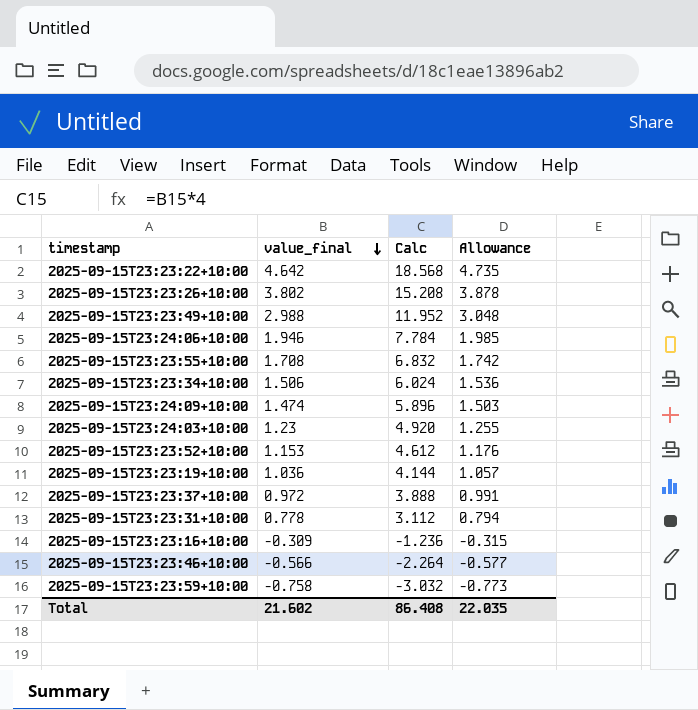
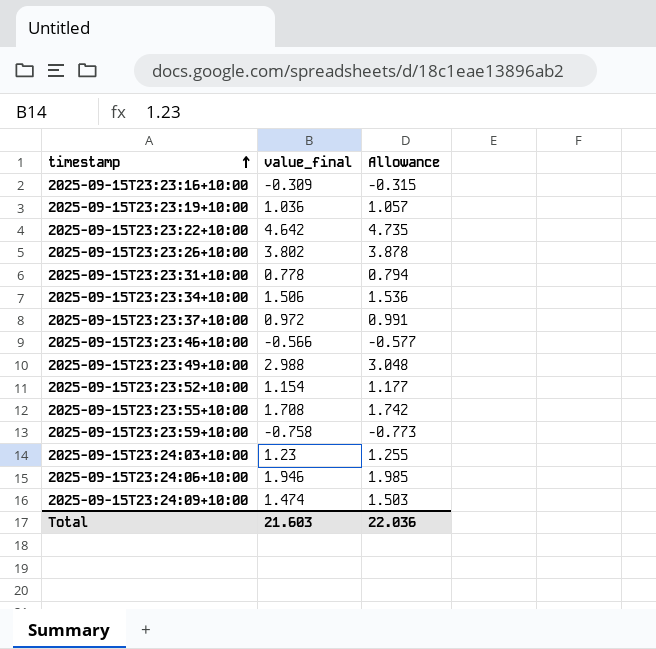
row order: value_final descending -> timestamp ascending
column Calc | formula: [value_final] * 4 -> none
2025-09-15T23:23:52+10:00 | value_final: 1.153 -> 1.154
2025-09-15T23:23:52+10:00 | Allowance: 1.176 -> 1.177
Total | value_final: 21.602 -> 21.603
Total | Allowance: 22.035 -> 22.036

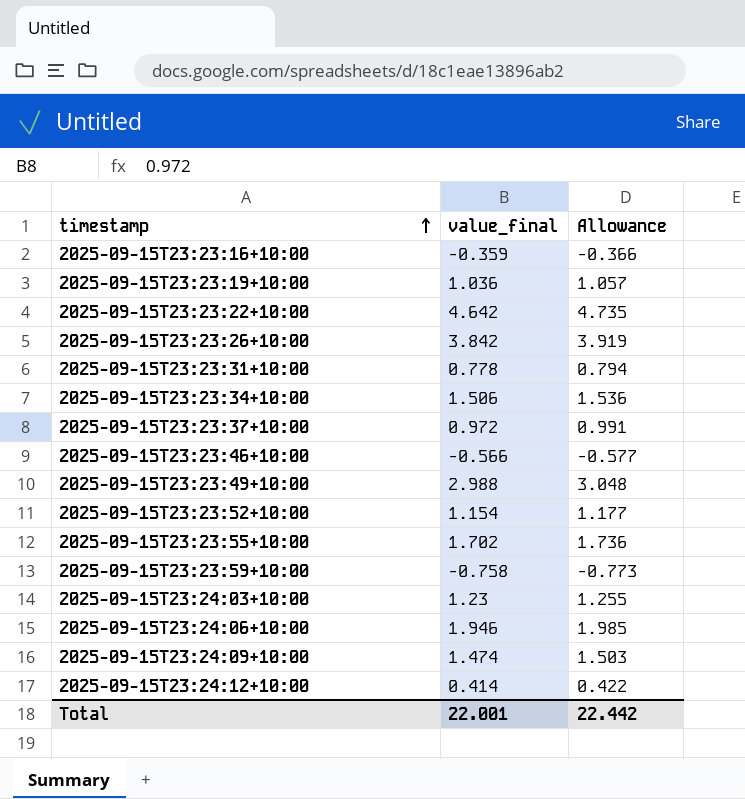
2025-09-15T23:23:16+10:00 | value_final: -0.309 -> -0.359
2025-09-15T23:23:16+10:00 | Allowance: -0.315 -> -0.366
2025-09-15T23:23:26+10:00 | value_final: 3.802 -> 3.842
2025-09-15T23:23:26+10:00 | Allowance: 3.878 -> 3.919
2025-09-15T23:23:55+10:00 | value_final: 1.708 -> 1.702
2025-09-15T23:23:55+10:00 | Allowance: 1.742 -> 1.736
row 2025-09-15T23:24:12+10:00: none -> 0.414 | 0.422
Total | value_final: 21.603 -> 22.001
Total | Allowance: 22.036 -> 22.442

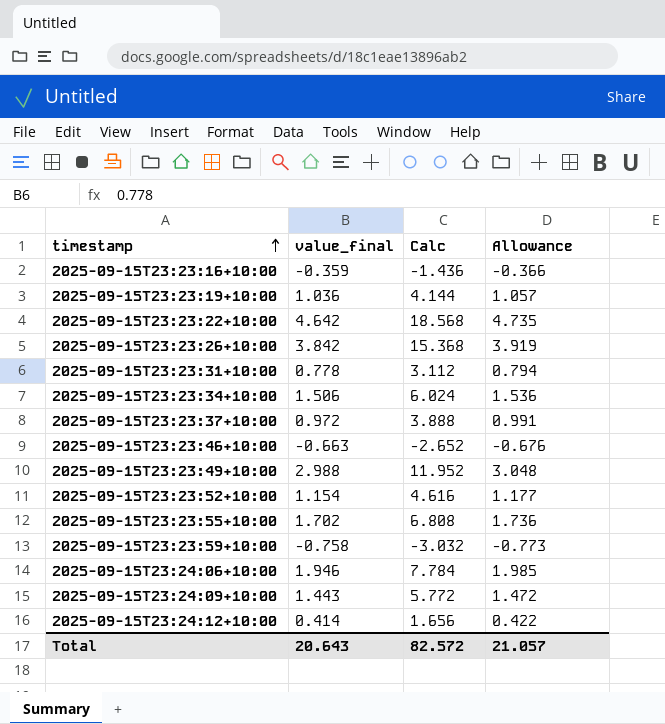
column Calc | formula: none -> [value_final] * 4
row 2025-09-15T23:24:03+10:00: 1.23 | 1.255 -> none
2025-09-15T23:23:46+10:00 | value_final: -0.566 -> -0.663
2025-09-15T23:23:46+10:00 | Allowance: -0.577 -> -0.676
2025-09-15T23:24:09+10:00 | value_final: 1.474 -> 1.443
2025-09-15T23:24:09+10:00 | Allowance: 1.503 -> 1.472
Total | value_final: 22.001 -> 20.643
Total | Allowance: 22.442 -> 21.057

